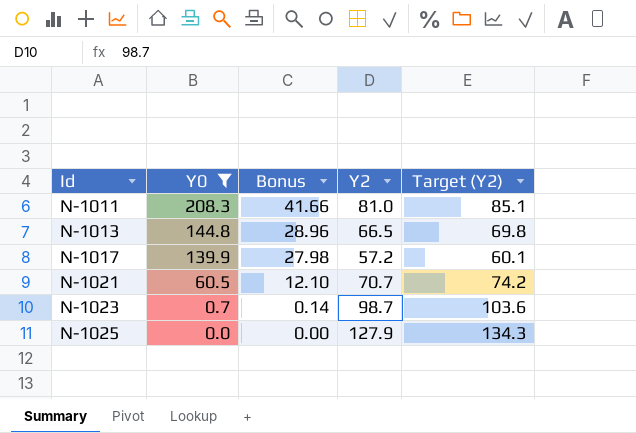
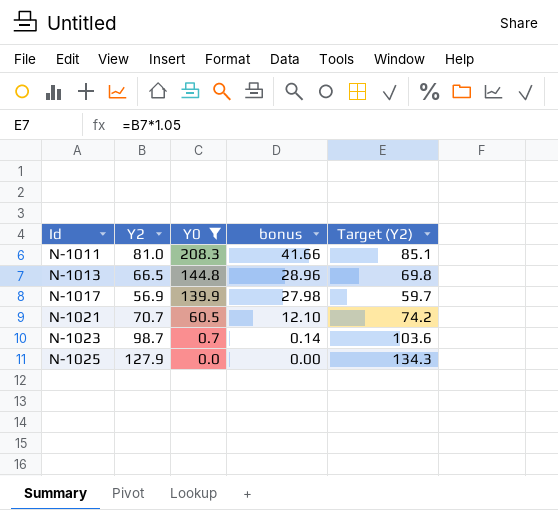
column Y2 | position: 4 -> 2
column name: Bonus -> bonus
N-1017 | Y2: 57.2 -> 56.9
N-1017 | Target (Y2): 60.1 -> 59.7

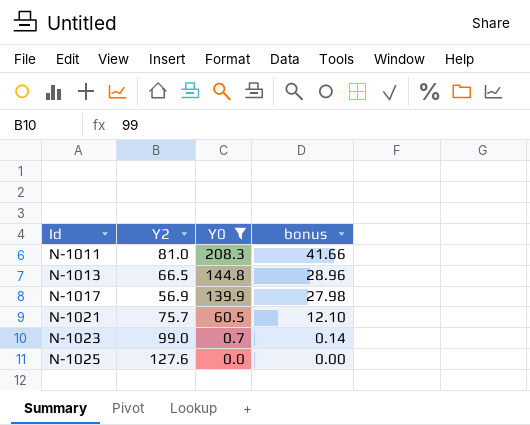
column Target (Y2) | formula: [Y2] * 1.05 -> none
N-1021 | Y2: 70.7 -> 75.7
N-1023 | Y2: 98.7 -> 99.0
N-1025 | Y2: 127.9 -> 127.6

